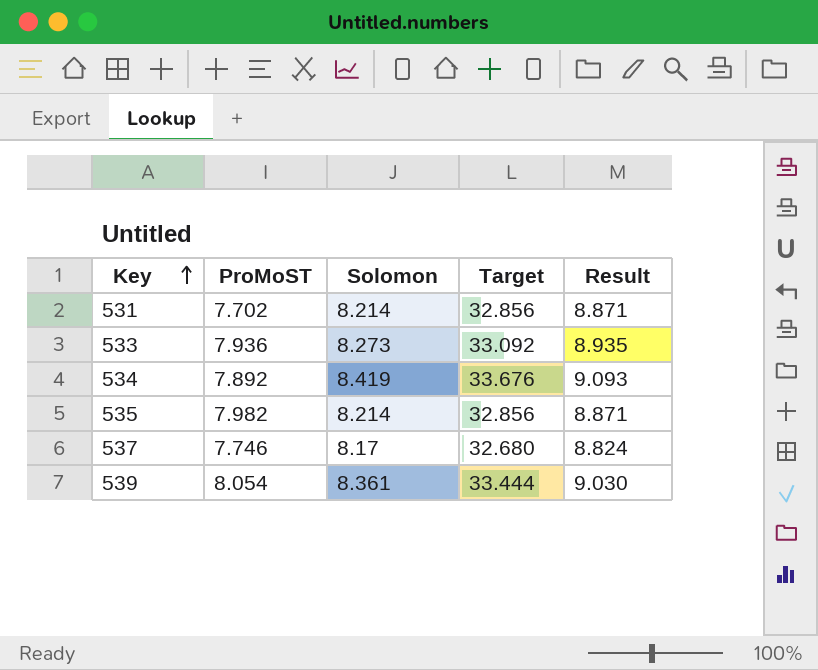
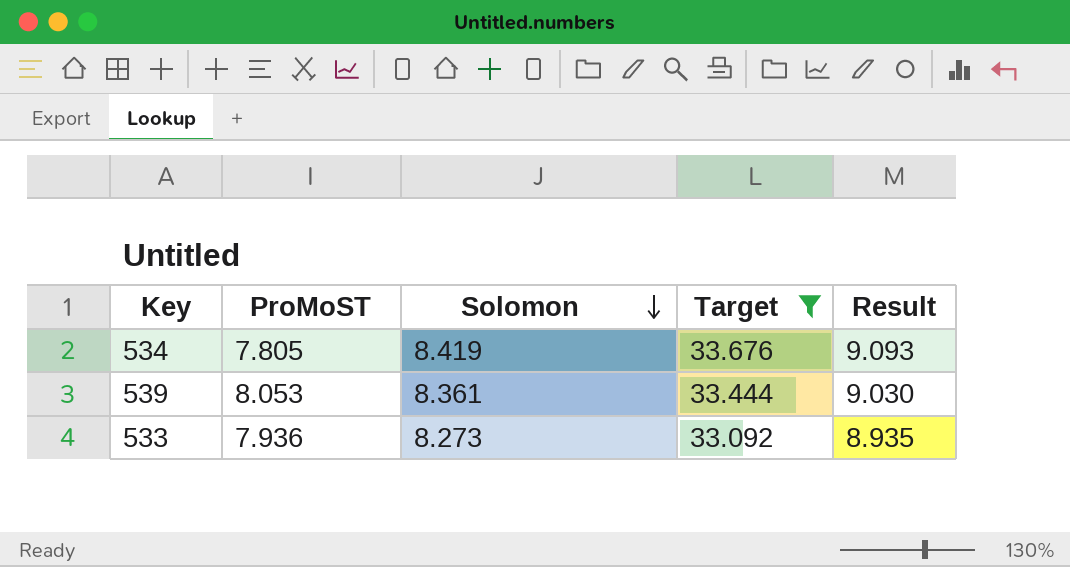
filter: none -> Target >= 33.092
row order: Key ascending -> Solomon descending
534 | ProMoST: 7.892 -> 7.805
539 | ProMoST: 8.054 -> 8.053

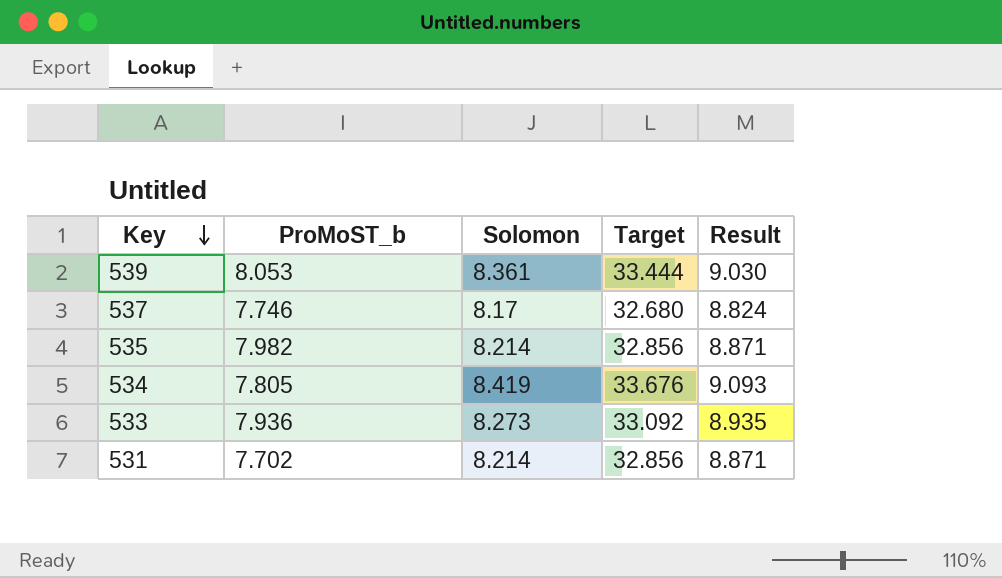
filter: Target >= 33.092 -> none
row order: Solomon descending -> Key descending
column name: ProMoST -> ProMoST_b

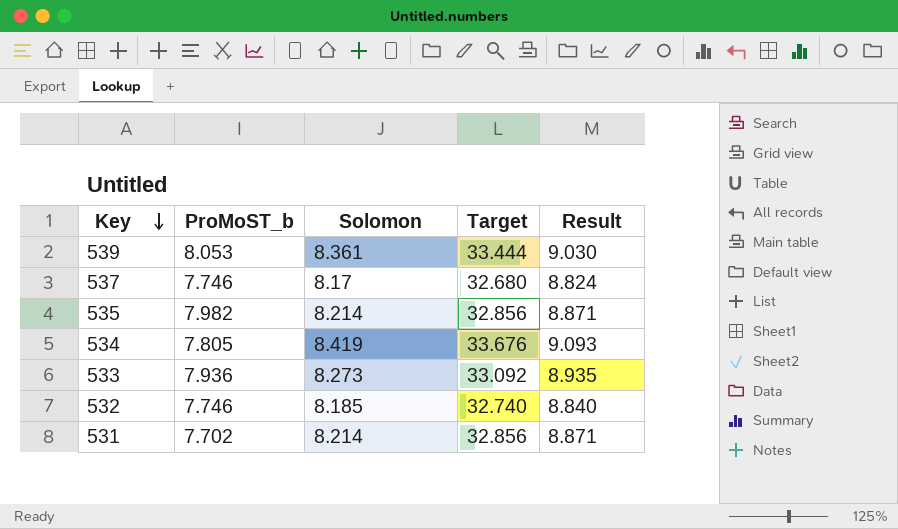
row 532: none -> 7.746 | 8.185 | 32.740 | 8.840

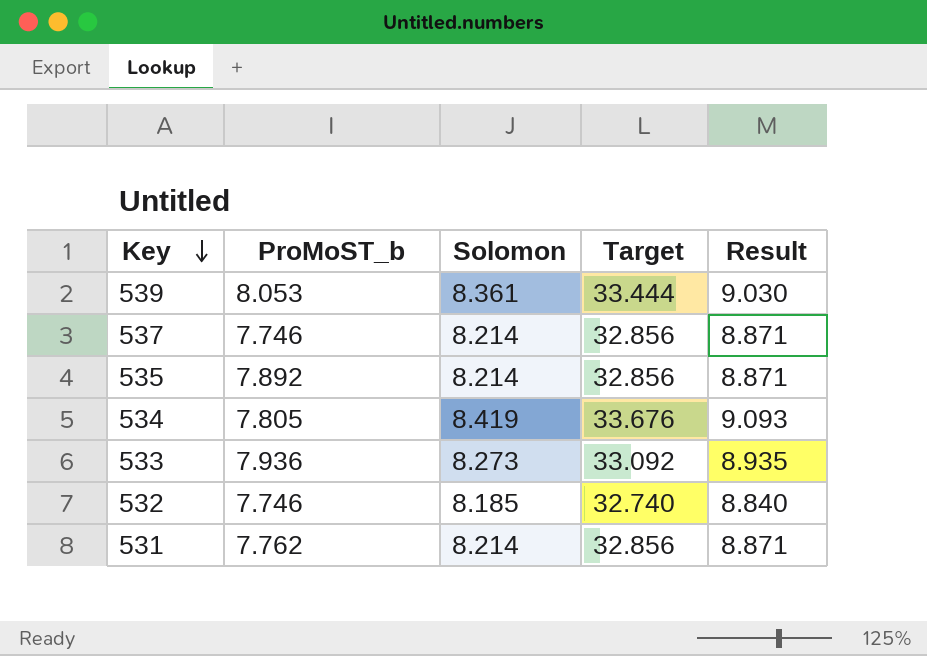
537 | Solomon: 8.17 -> 8.214
537 | Target: 32.680 -> 32.856
537 | Result: 8.824 -> 8.871
535 | ProMoST_b: 7.982 -> 7.892
531 | ProMoST_b: 7.702 -> 7.762

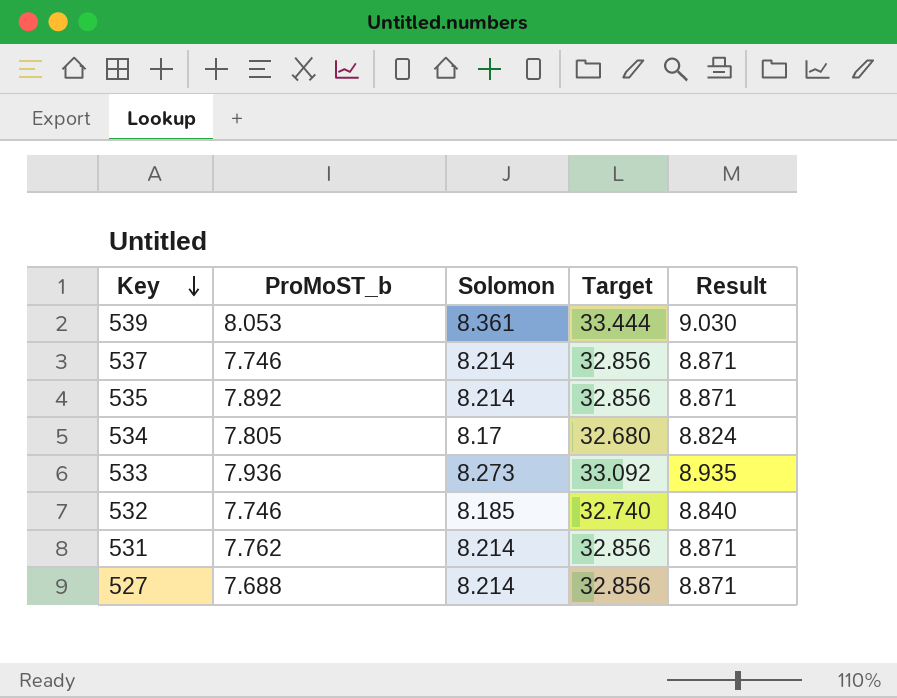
534 | Solomon: 8.419 -> 8.17
534 | Target: 33.676 -> 32.680
534 | Result: 9.093 -> 8.824
row 527: none -> 7.688 | 8.214 | 32.856 | 8.871

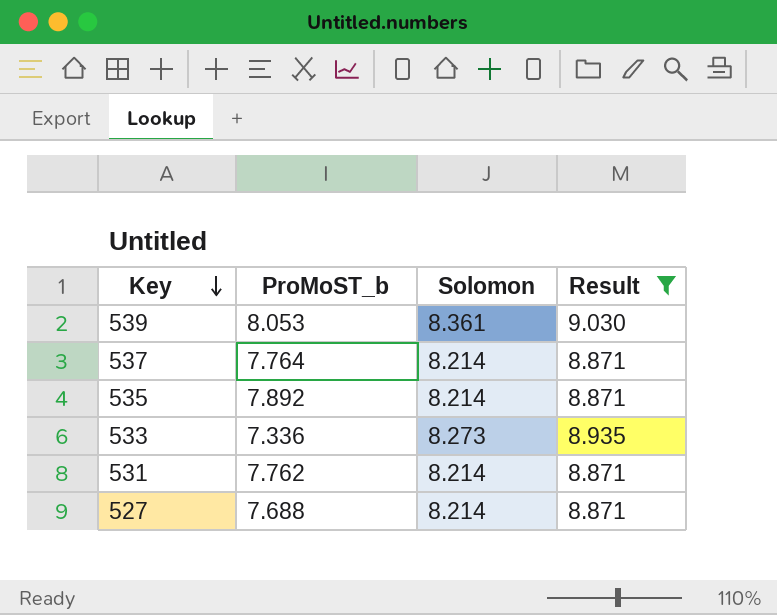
filter: none -> Result >= 8.871
column Target | formula: [Solomon] * 4 -> none
537 | ProMoST_b: 7.746 -> 7.764
533 | ProMoST_b: 7.936 -> 7.336

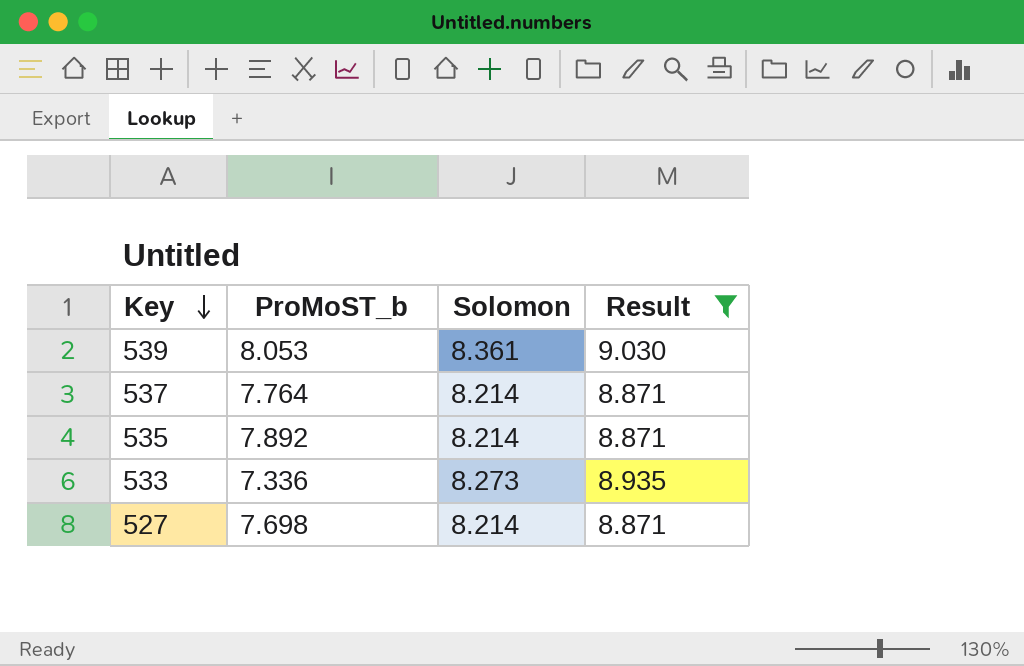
row 531: 7.762 | 8.214 | 8.871 -> none
527 | ProMoST_b: 7.688 -> 7.698

